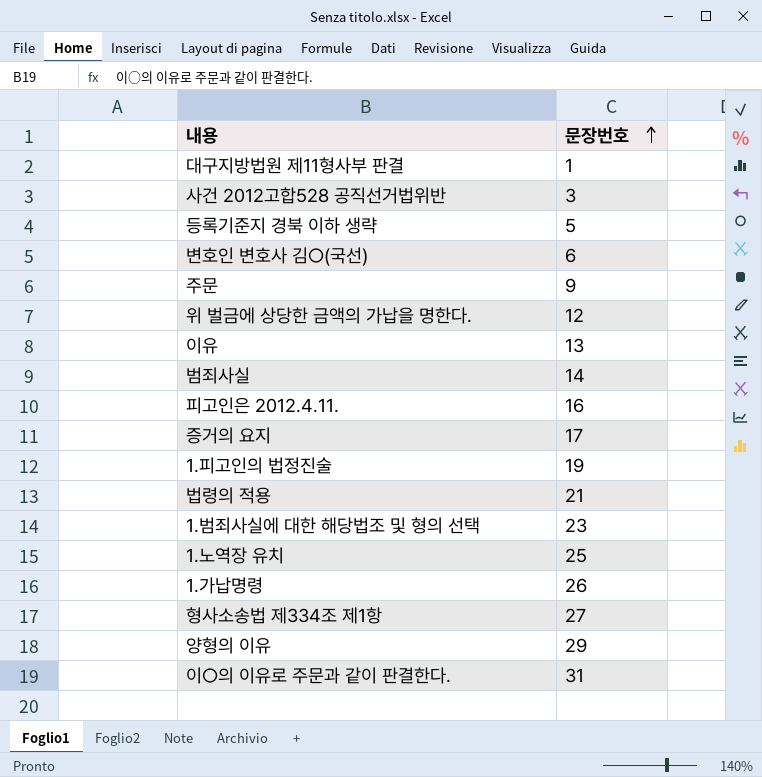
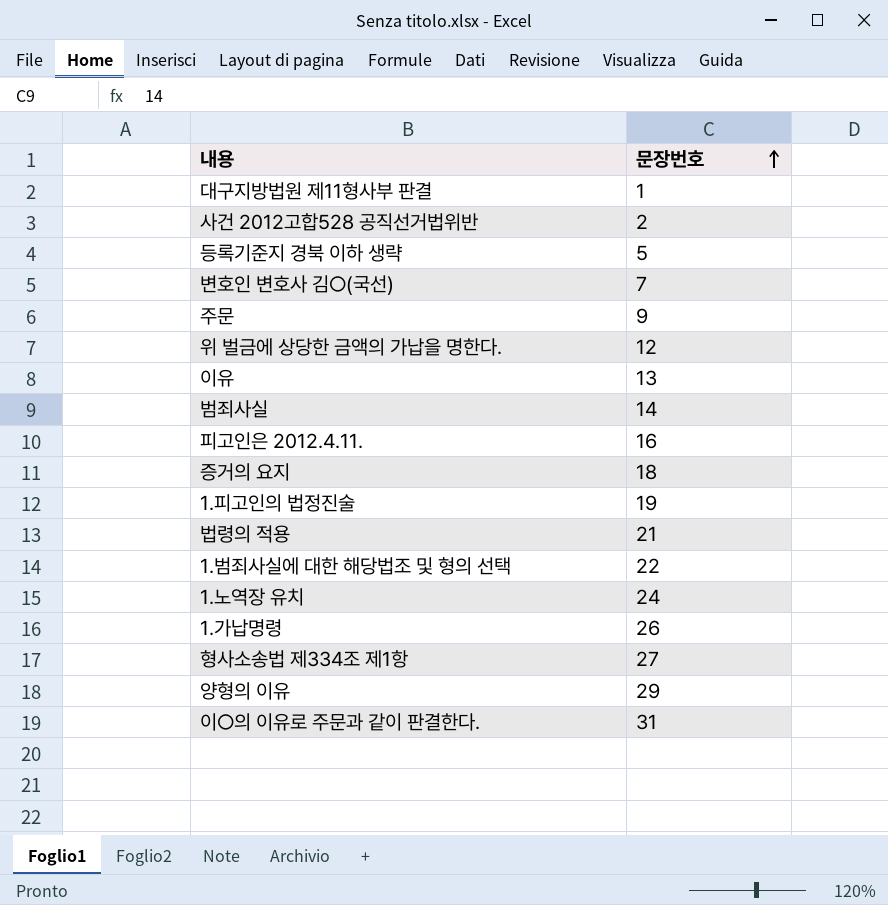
사건 2012고합528 공직선거법위반 | 문장번호: 3 -> 2
변호인 변호사 김○(국선) | 문장번호: 6 -> 7
증거의 요지 | 문장번호: 17 -> 18
1.범죄사실에 대한 해당법조 및 형의 선택 | 문장번호: 23 -> 22
1.노역장 유치 | 문장번호: 25 -> 24

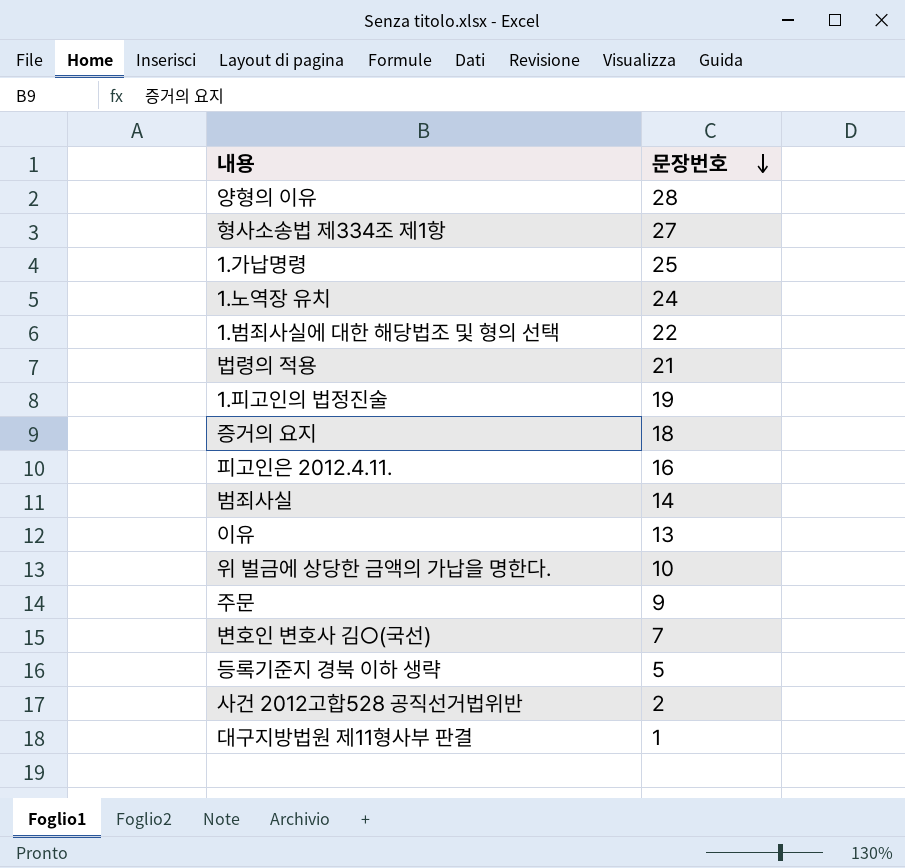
row order: 문장번호 ascending -> 문장번호 descending
row 이○의 이유로 주문과 같이 판결한다.: 31 -> none
양형의 이유 | 문장번호: 29 -> 28
1.가납명령 | 문장번호: 26 -> 25
위 벌금에 상당한 금액의 가납을 명한다. | 문장번호: 12 -> 10

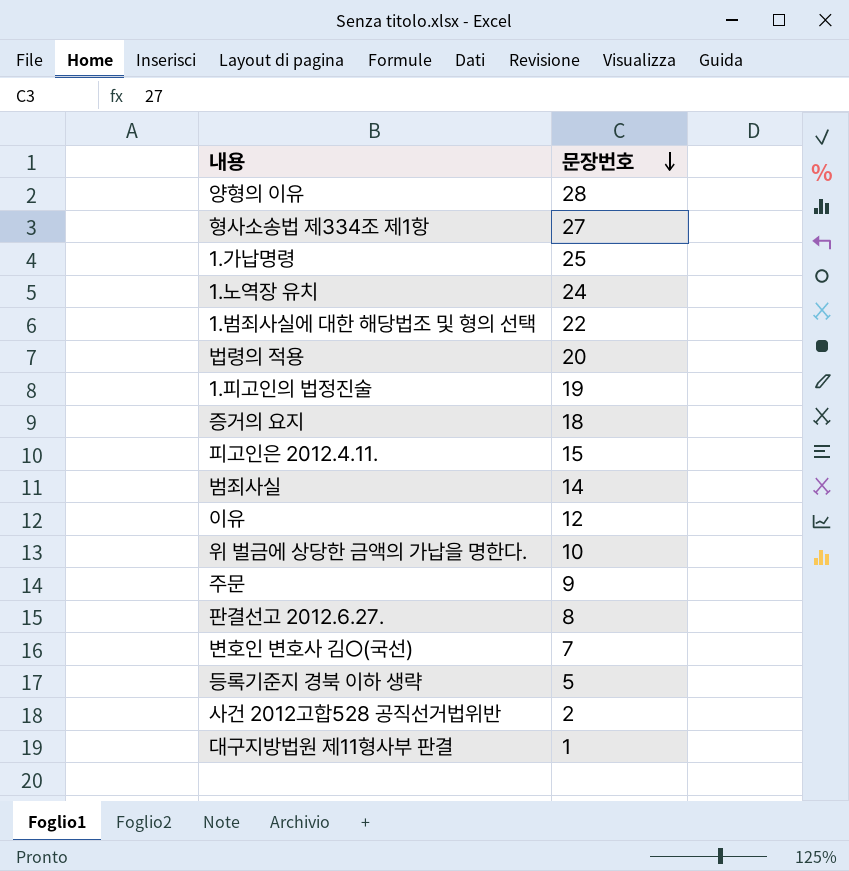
법령의 적용 | 문장번호: 21 -> 20
피고인은 2012.4.11. | 문장번호: 16 -> 15
이유 | 문장번호: 13 -> 12
row 판결선고 2012.6.27.: none -> 8

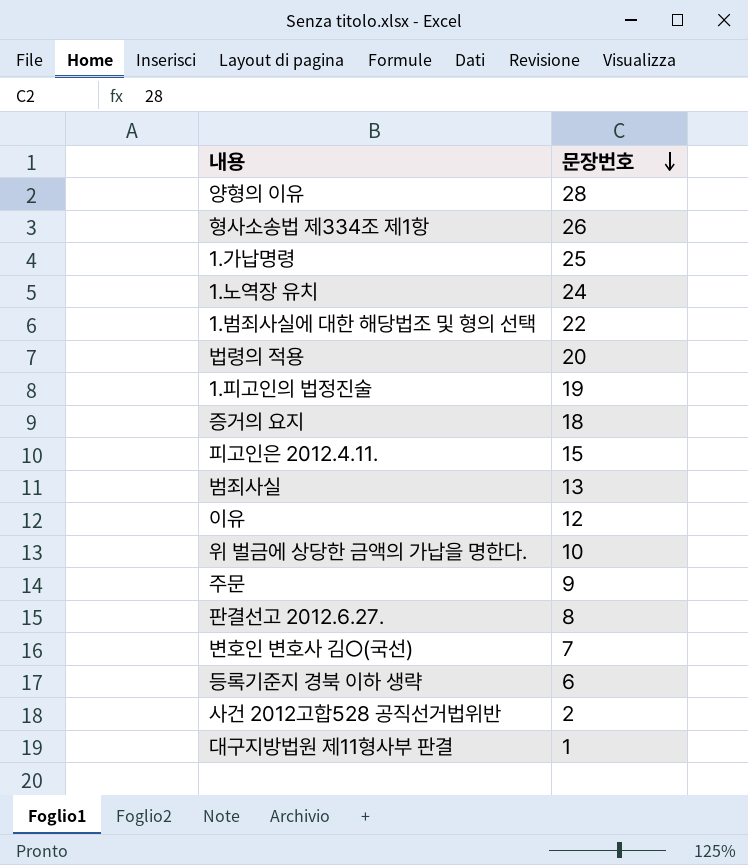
형사소송법 제334조 제1항 | 문장번호: 27 -> 26
범죄사실 | 문장번호: 14 -> 13
등록기준지 경북 이하 생략 | 문장번호: 5 -> 6

